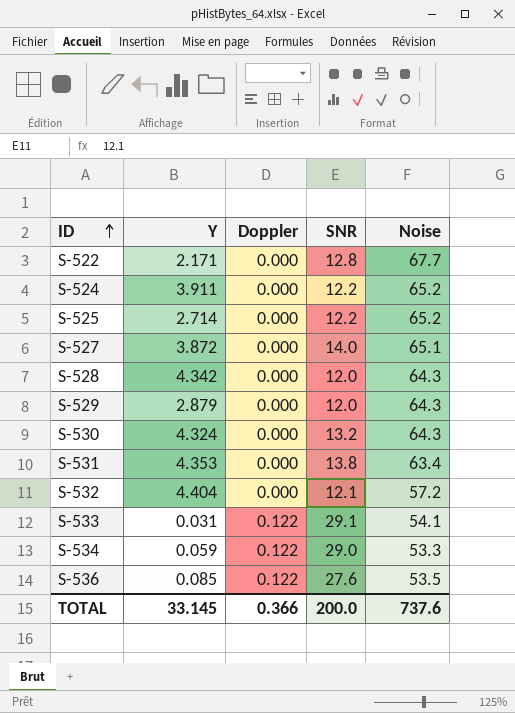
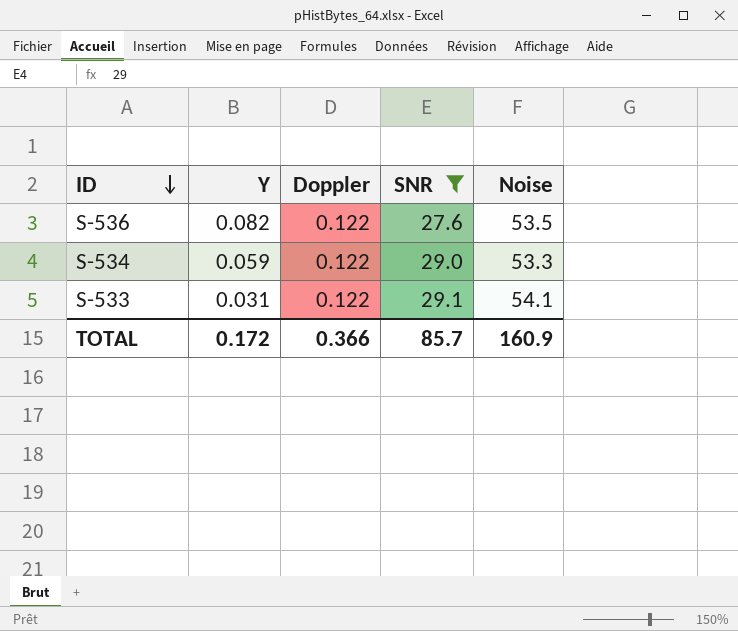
filter: none -> SNR >= 27.6
row order: ID ascending -> ID descending
S-536 | Y: 0.085 -> 0.082
TOTAL | Y: 33.145 -> 0.172
TOTAL | SNR: 200.0 -> 85.7
TOTAL | Noise: 737.6 -> 160.9

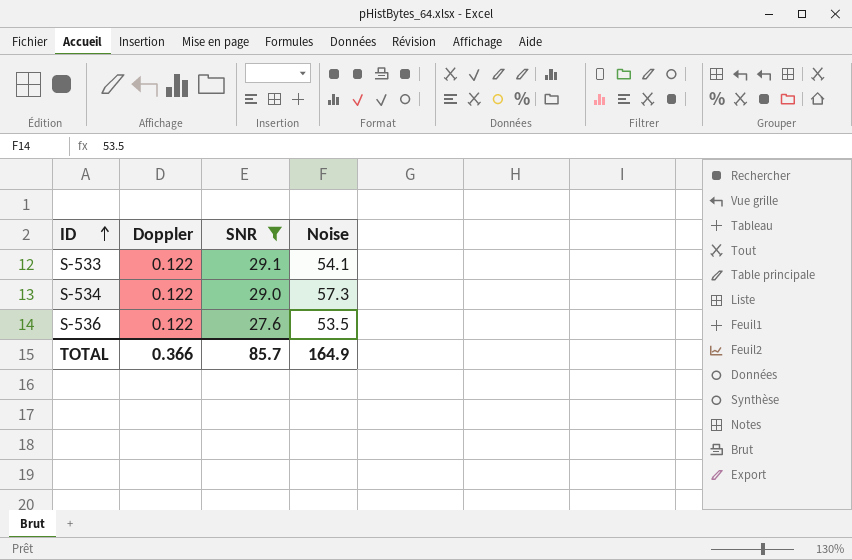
row order: ID descending -> ID ascending
column Y | position: 2 -> none
S-534 | Noise: 53.3 -> 57.3
TOTAL | Noise: 160.9 -> 164.9

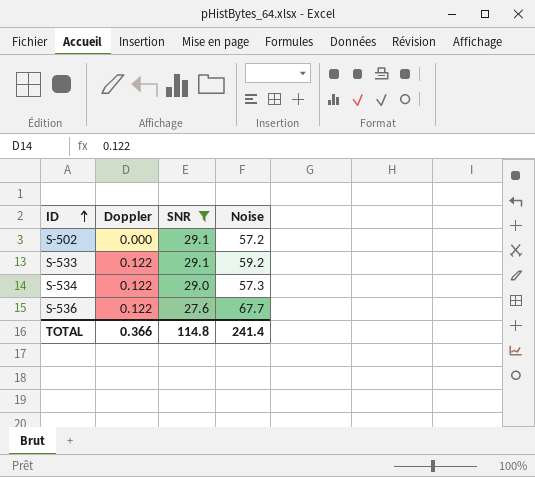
row S-502: none -> 0.000 | 29.1 | 57.2
S-533 | Noise: 54.1 -> 59.2
S-536 | Noise: 53.5 -> 67.7
TOTAL | SNR: 85.7 -> 114.8
TOTAL | Noise: 164.9 -> 241.4

